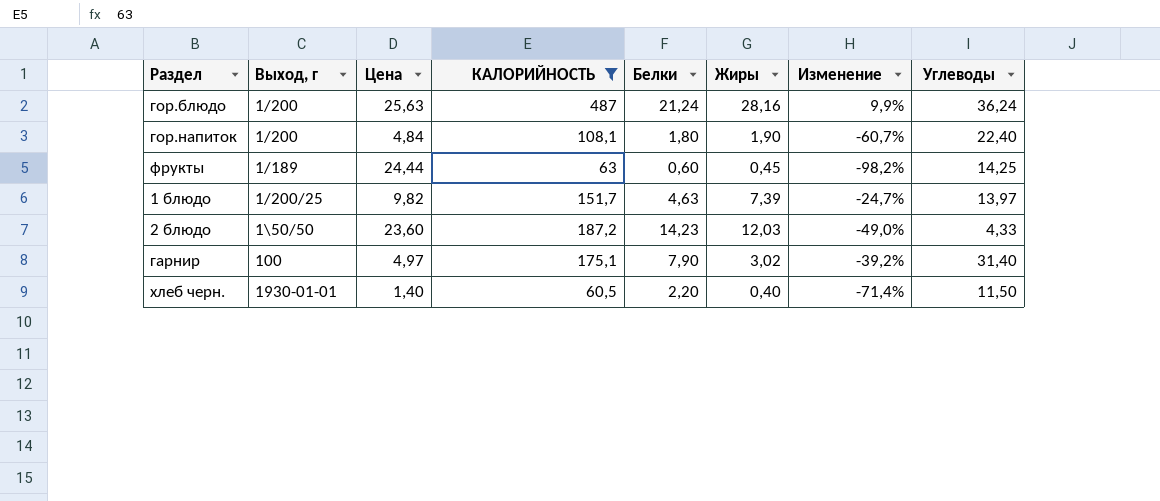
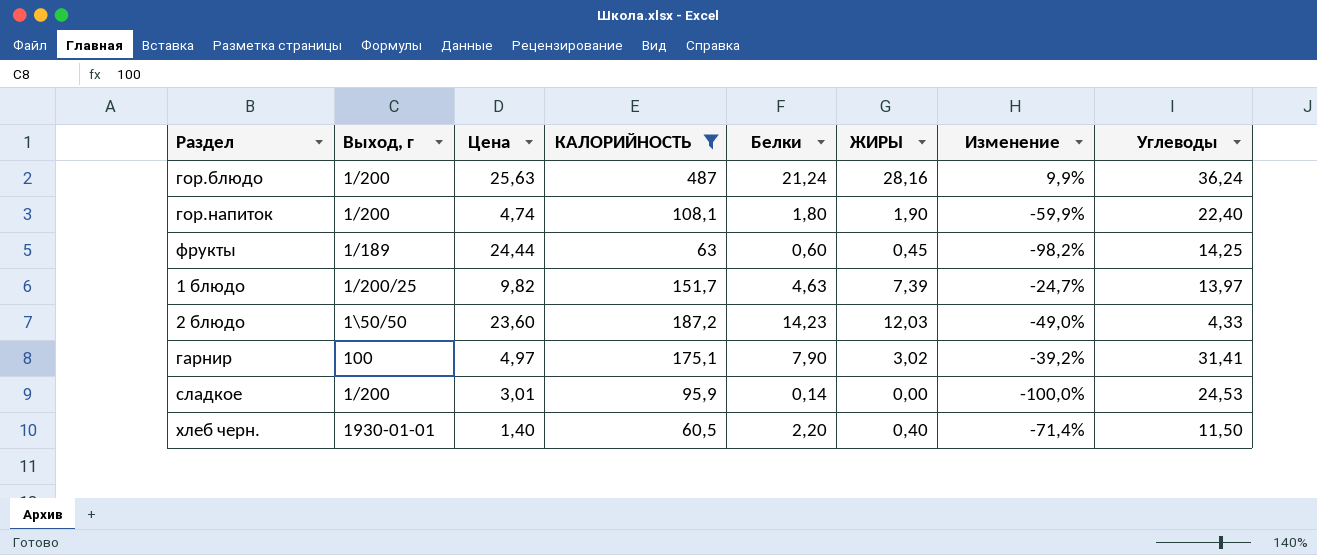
column name: Жиры -> ЖИРЫ
гор.напиток | Цена: 4,84 -> 4,74
гор.напиток | Изменение: -60,7% -> -59,9%
гарнир | Углеводы: 31,40 -> 31,41
row сладкое: none -> 1/200 | 3,01 | 95,9 | 0,14 | 0,00 | -100,0% | 24,53

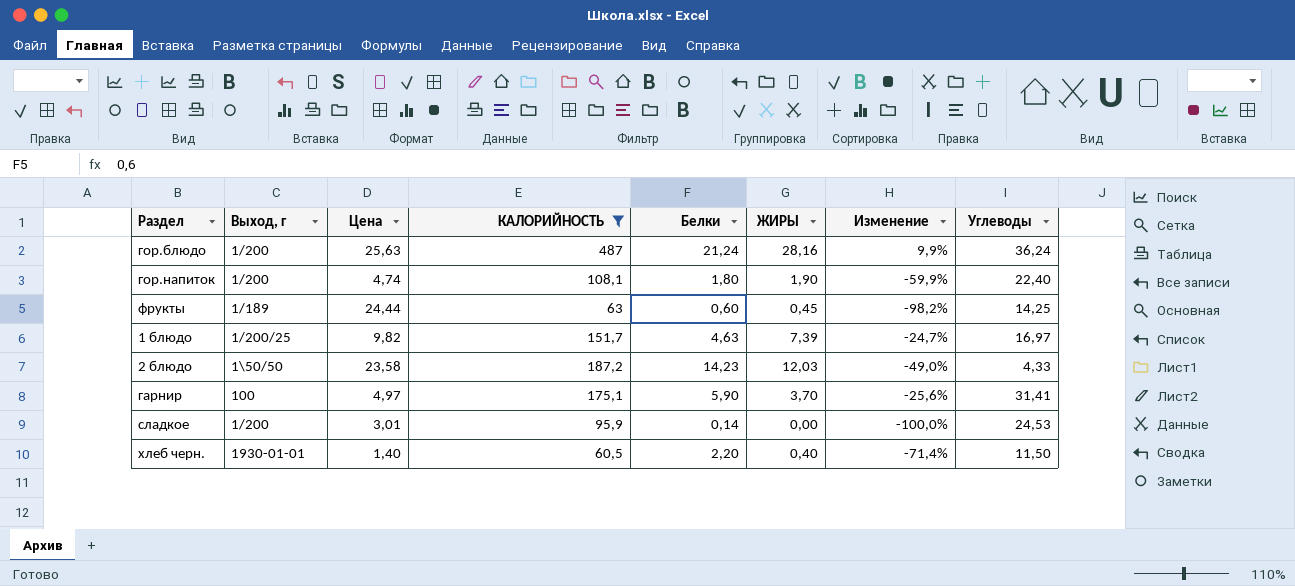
1 блюдо | Углеводы: 13,97 -> 16,97
2 блюдо | Цена: 23,60 -> 23,58
гарнир | Белки: 7,90 -> 5,90
гарнир | ЖИРЫ: 3,02 -> 3,70
гарнир | Изменение: -39,2% -> -25,6%

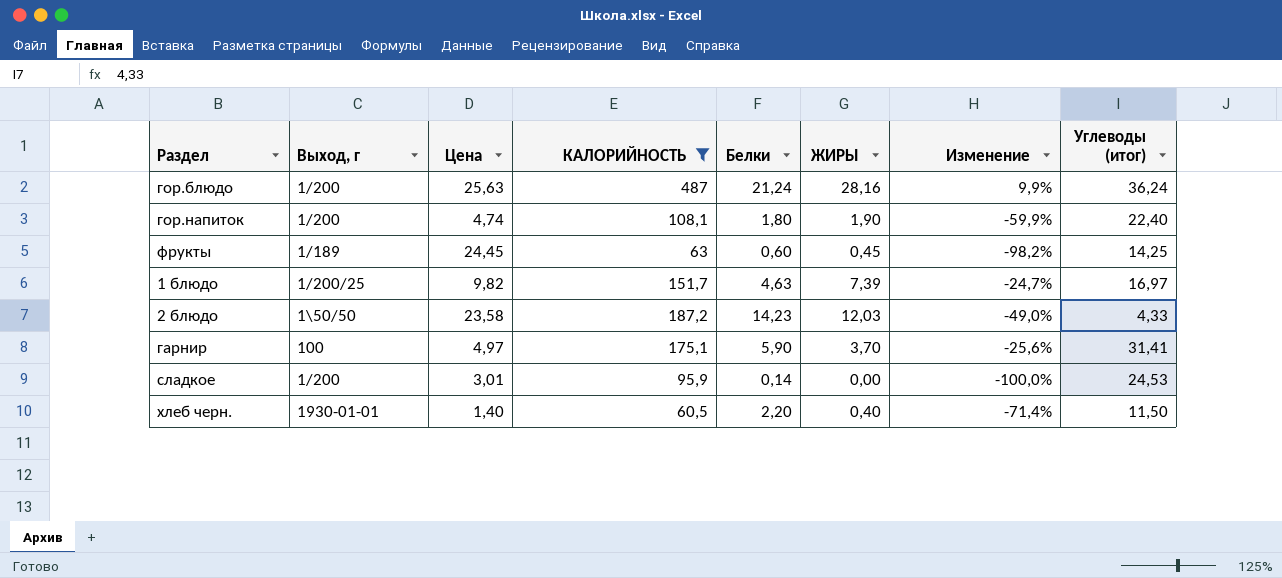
column name: Углеводы -> Углеводы (итог)
фрукты | Цена: 24,44 -> 24,45

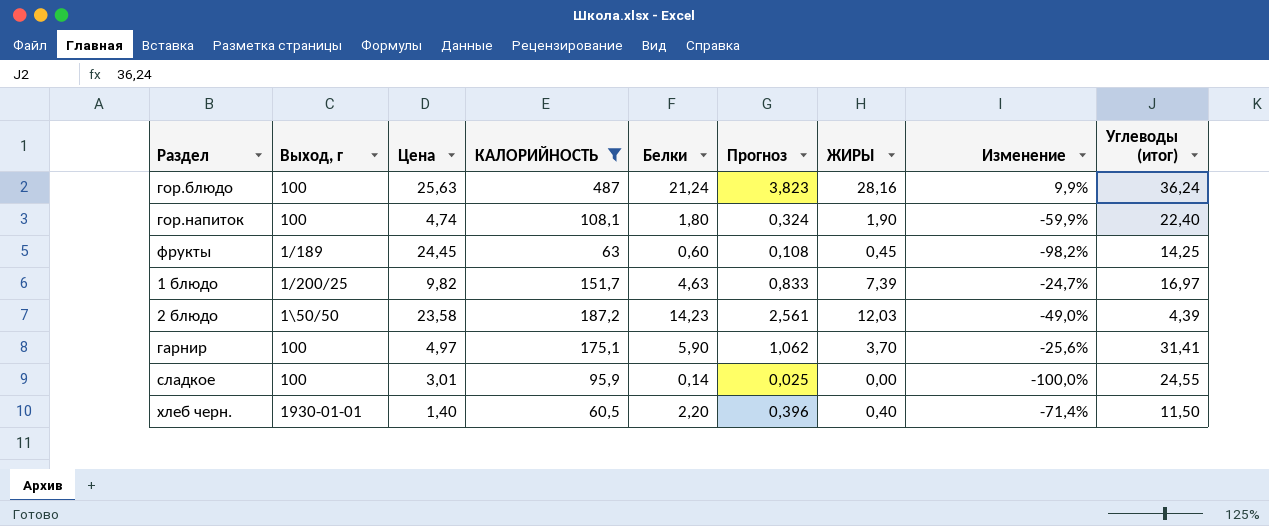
column Прогноз | formula: none -> [Белки] * 0,18
гор.блюдо | Выход, г: 1/200 -> 100
гор.напиток | Выход, г: 1/200 -> 100
2 блюдо | Углеводы (итог): 4,33 -> 4,39
сладкое | Выход, г: 1/200 -> 100
сладкое | Углеводы (итог): 24,53 -> 24,55

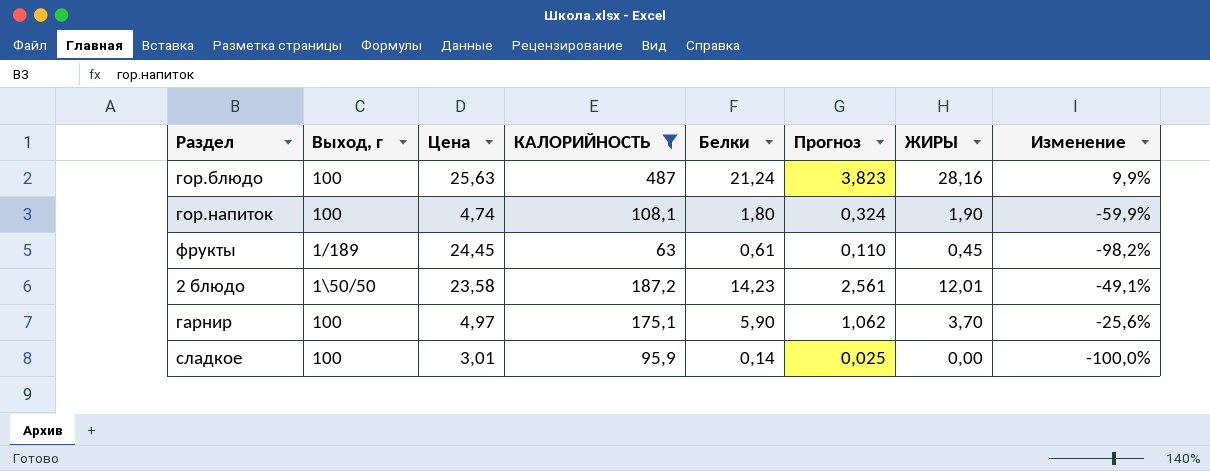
column Углеводы (итог) | position: 9 -> none
row 1 блюдо: 1/200/25 | 9,82 | 151,7 | 4,63 | 0,833 | 7,39 | -24,7% | 16,97 -> none
row хлеб черн.: 1930-01-01 | 1,40 | 60,5 | 2,20 | 0,396 | 0,40 | -71,4% | 11,50 -> none
фрукты | Белки: 0,60 -> 0,61
фрукты | Прогноз: 0,108 -> 0,110
2 блюдо | ЖИРЫ: 12,03 -> 12,01
2 блюдо | Изменение: -49,0% -> -49,1%

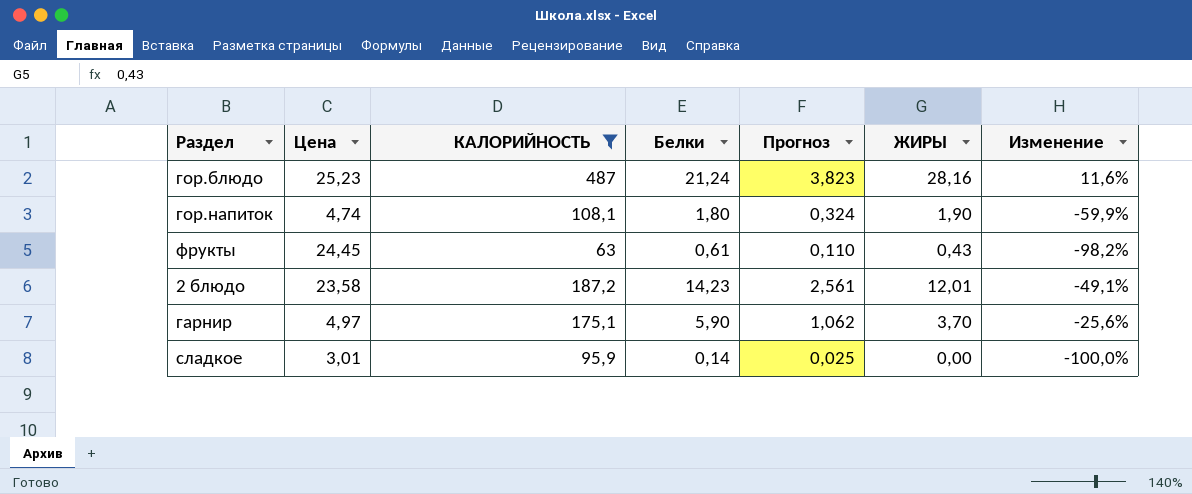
column Выход, г | position: 2 -> none
гор.блюдо | Цена: 25,63 -> 25,23
гор.блюдо | Изменение: 9,9% -> 11,6%
фрукты | ЖИРЫ: 0,45 -> 0,43

